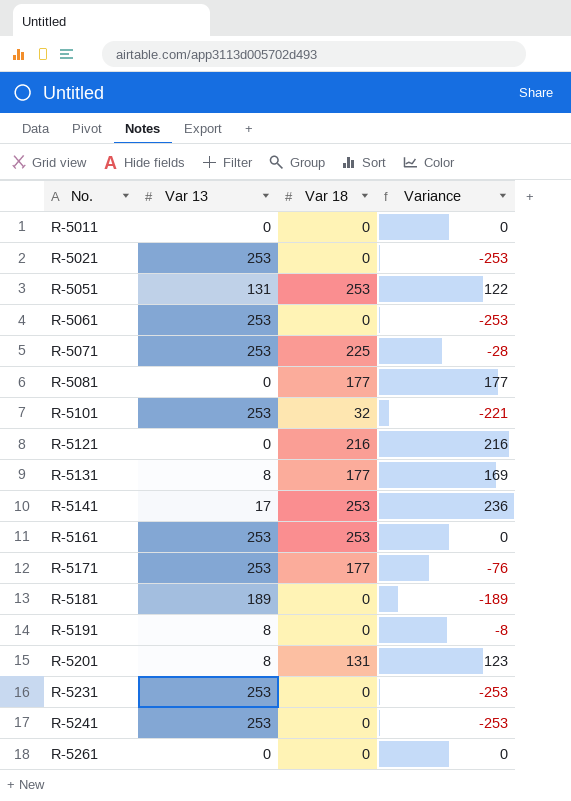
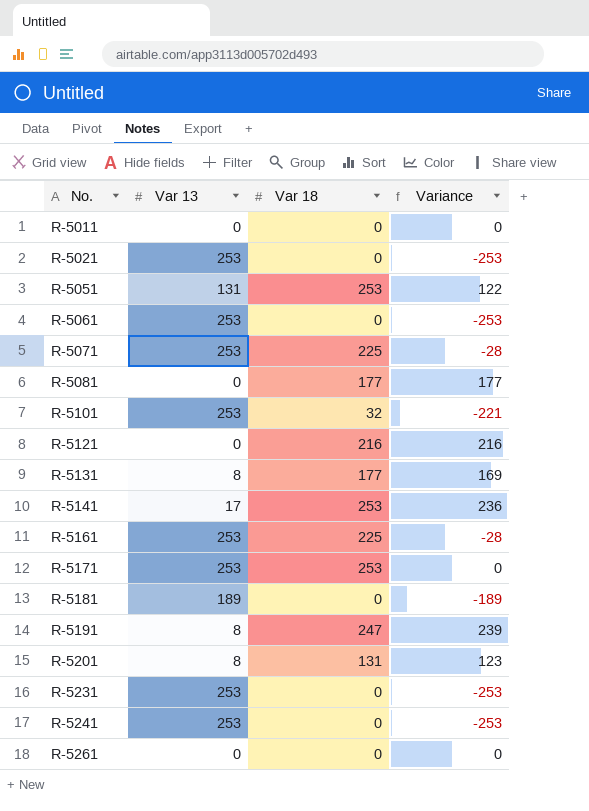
R-5161 | Var 18: 253 -> 225
R-5161 | Variance: 0 -> -28
R-5171 | Var 18: 177 -> 253
R-5171 | Variance: -76 -> 0
R-5191 | Var 18: 0 -> 247
R-5191 | Variance: -8 -> 239

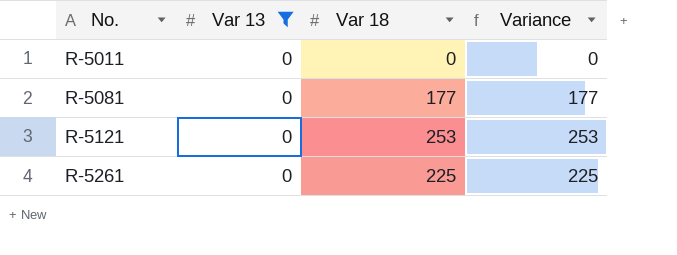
filter: none -> Var 13 = 0
R-5121 | Var 18: 216 -> 253
R-5121 | Variance: 216 -> 253
R-5261 | Var 18: 0 -> 225
R-5261 | Variance: 0 -> 225

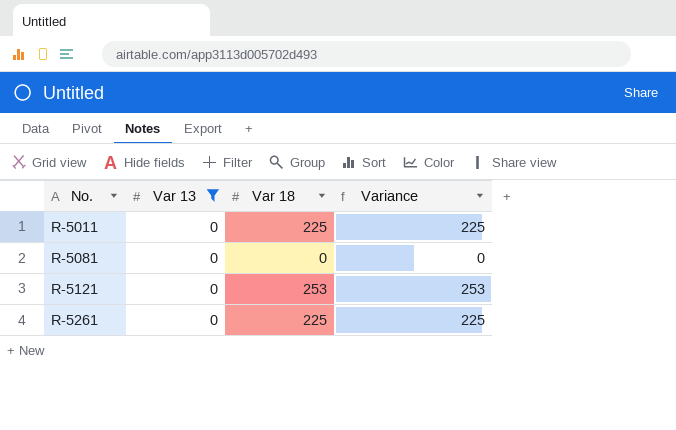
R-5011 | Var 18: 0 -> 225
R-5011 | Variance: 0 -> 225
R-5081 | Var 18: 177 -> 0
R-5081 | Variance: 177 -> 0

